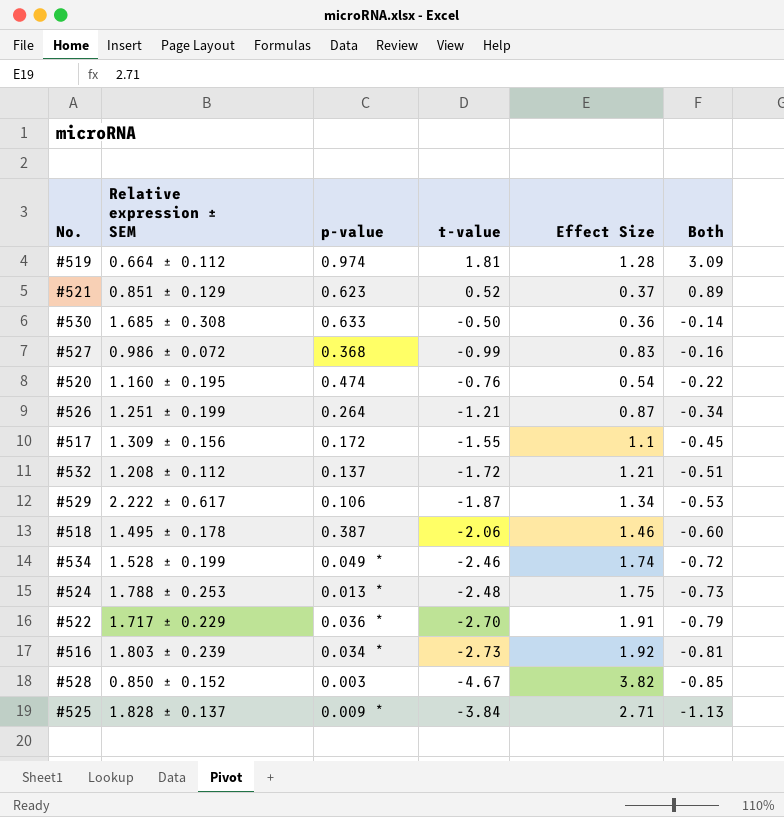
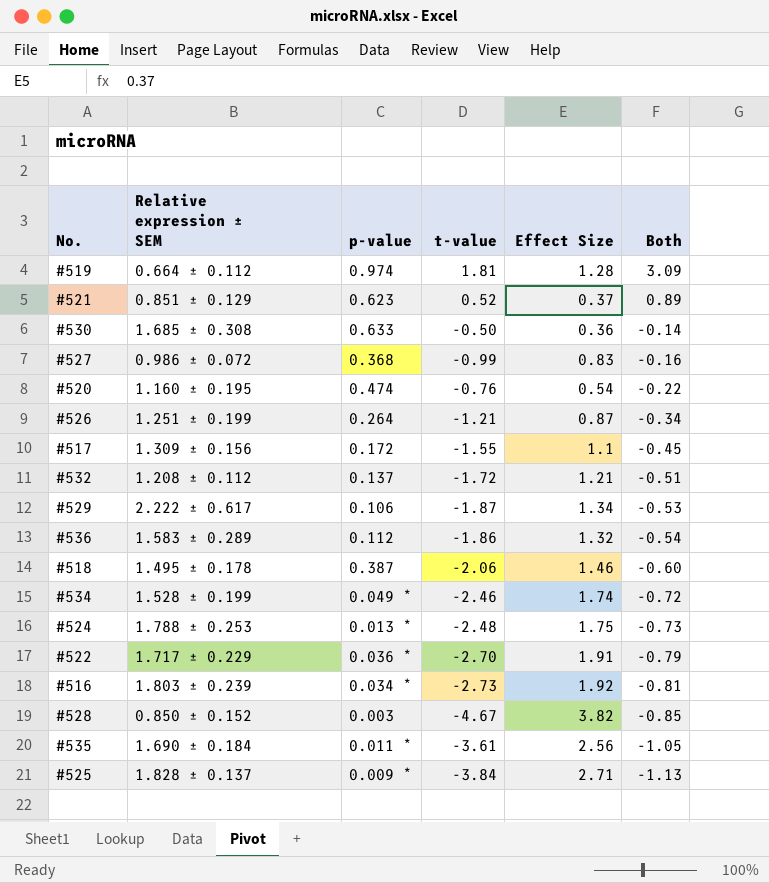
row #536: none -> 1.583 ± 0.289 | 0.112 | -1.86 | 1.32 | -0.54
row #535: none -> 1.690 ± 0.184 | 0.011 * | -3.61 | 2.56 | -1.05

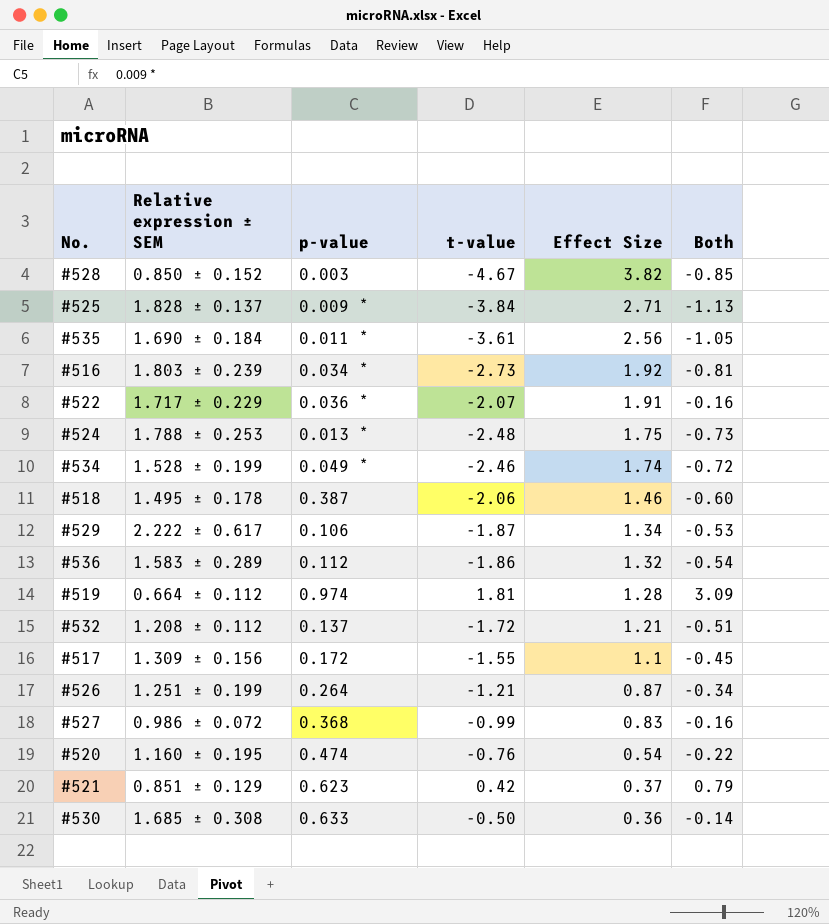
row order: Both descending -> Effect Size descending
#522 | t-value: -2.70 -> -2.07
#522 | Both: -0.79 -> -0.16
#521 | t-value: 0.52 -> 0.42
#521 | Both: 0.89 -> 0.79

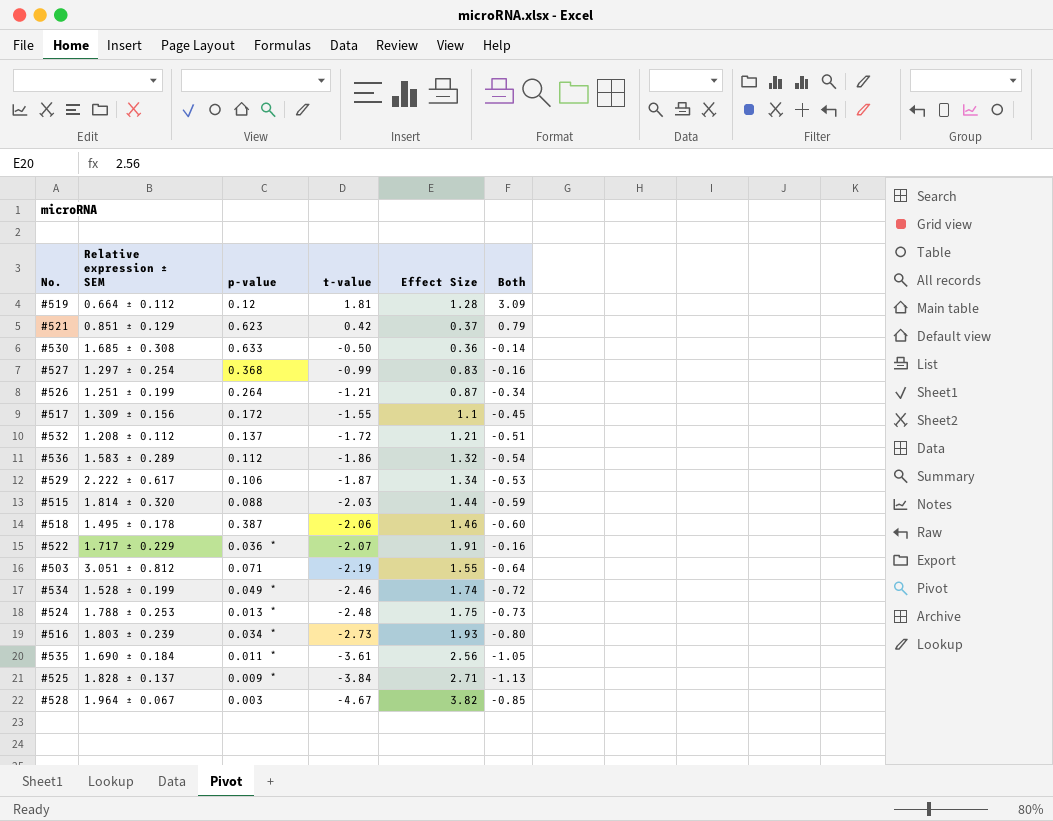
row order: Effect Size descending -> t-value descending
row #520: 1.160 ± 0.195 | 0.474 | -0.76 | 0.54 | -0.22 -> none
#519 | p-value: 0.974 -> 0.12
#527 | Relative expression ± SEM: 0.986 ± 0.072 -> 1.297 ± 0.254
row #515: none -> 1.814 ± 0.320 | 0.088 | -2.03 | 1.44 | -0.59
row #503: none -> 3.051 ± 0.812 | 0.071 | -2.19 | 1.55 | -0.64
#516 | Effect Size: 1.92 -> 1.93
#516 | Both: -0.81 -> -0.80
#528 | Relative expression ± SEM: 0.850 ± 0.152 -> 1.964 ± 0.067

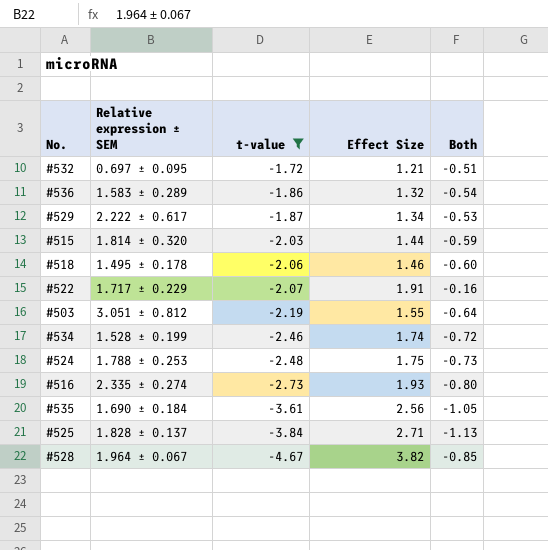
filter: none -> t-value <= -1.72
column p-value | position: 3 -> none
#532 | Relative expression ± SEM: 1.208 ± 0.112 -> 0.697 ± 0.095
#516 | Relative expression ± SEM: 1.803 ± 0.239 -> 2.335 ± 0.274

